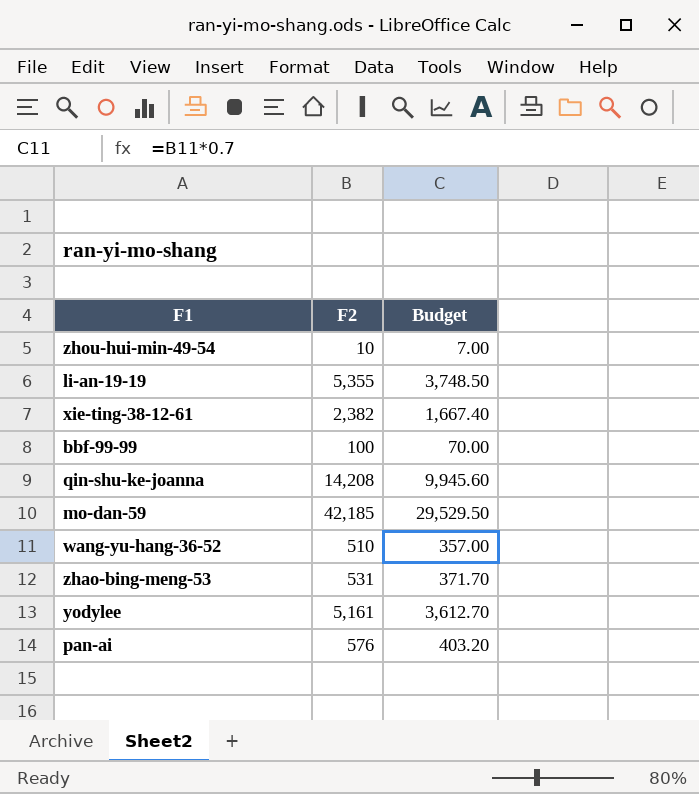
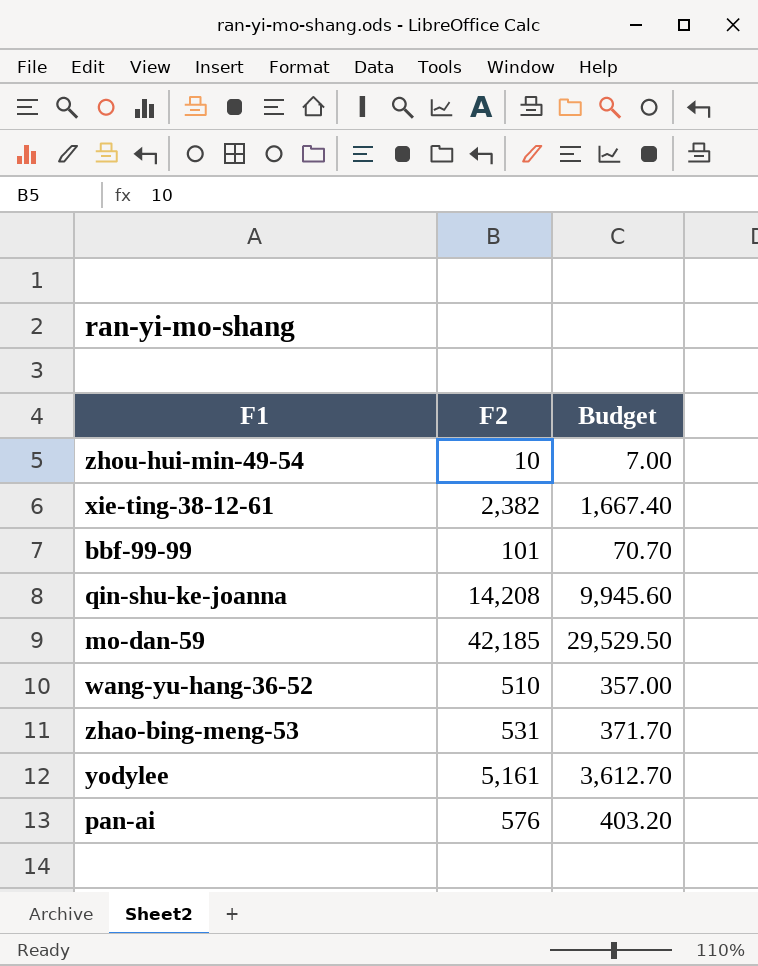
row li-an-19-19: 5,355 | 3,748.50 -> none
bbf-99-99 | F2: 100 -> 101
bbf-99-99 | Budget: 70.00 -> 70.70

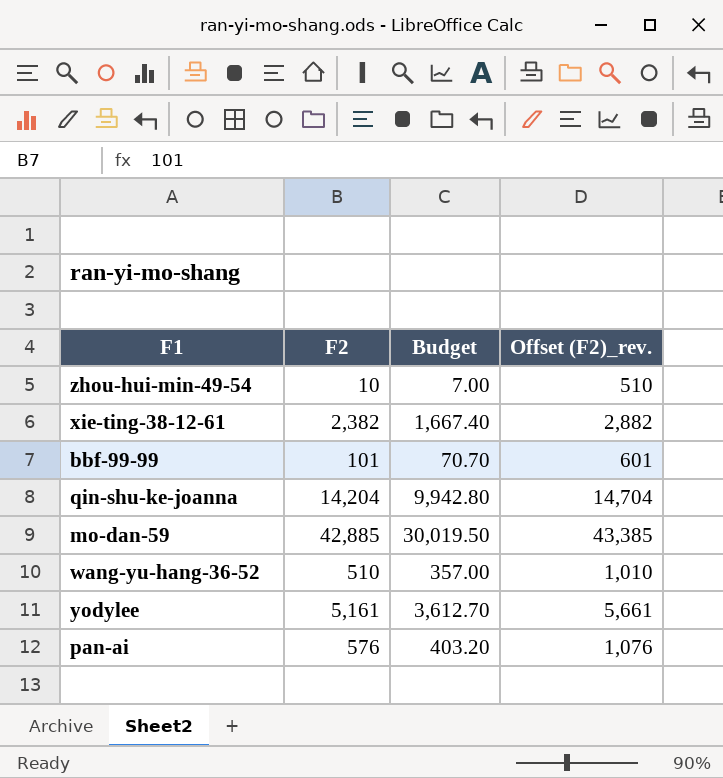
column Offset (F2)_rev. | formula: none -> [F2] + 500
row zhao-bing-meng-53: 531 | 371.70 -> none
qin-shu-ke-joanna | F2: 14,208 -> 14,204
qin-shu-ke-joanna | Budget: 9,945.60 -> 9,942.80
mo-dan-59 | F2: 42,185 -> 42,885
mo-dan-59 | Budget: 29,529.50 -> 30,019.50

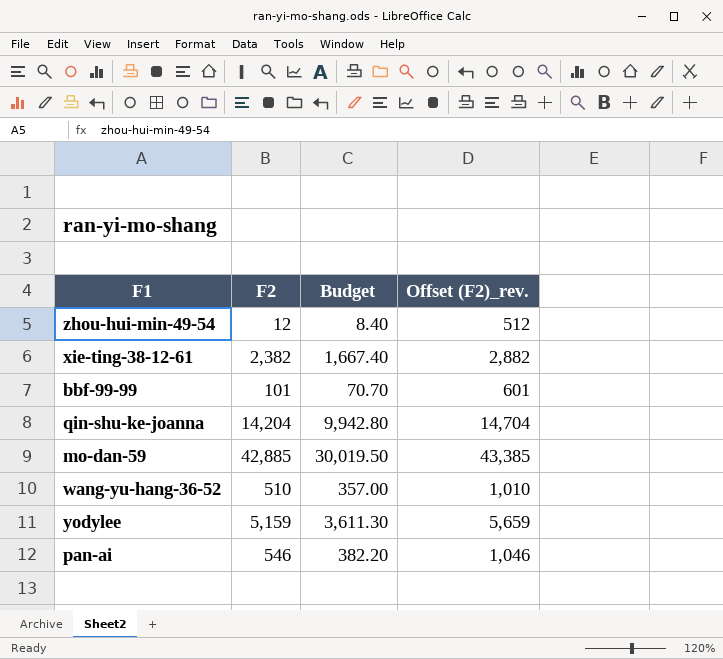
zhou-hui-min-49-54 | F2: 10 -> 12
zhou-hui-min-49-54 | Budget: 7.00 -> 8.40
zhou-hui-min-49-54 | Offset (F2)_rev.: 510 -> 512
yodylee | F2: 5,161 -> 5,159
yodylee | Budget: 3,612.70 -> 3,611.30
yodylee | Offset (F2)_rev.: 5,661 -> 5,659
pan-ai | F2: 576 -> 546
pan-ai | Budget: 403.20 -> 382.20
pan-ai | Offset (F2)_rev.: 1,076 -> 1,046

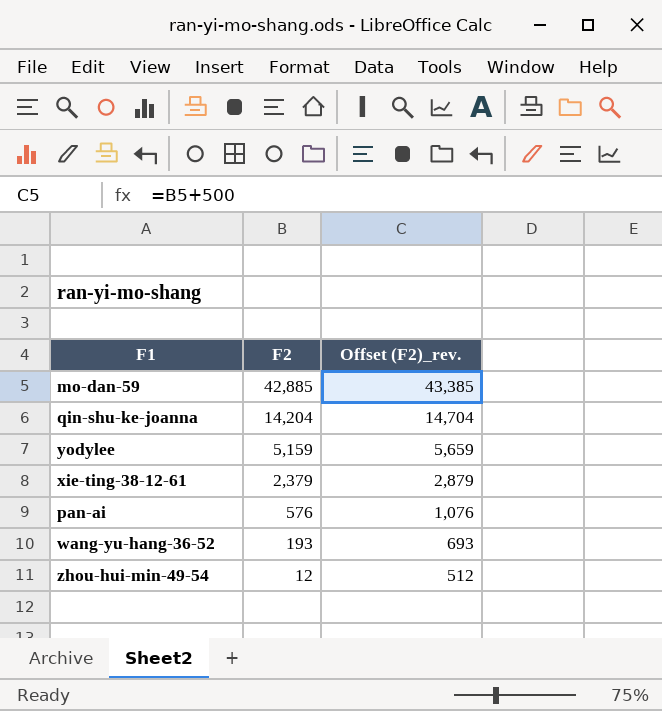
row order: none -> F2 descending
column Budget | formula: [F2] * 0.7 -> none
row bbf-99-99: 101 | 70.70 | 601 -> none
xie-ting-38-12-61 | F2: 2,382 -> 2,379
xie-ting-38-12-61 | Offset (F2)_rev.: 2,882 -> 2,879
pan-ai | F2: 546 -> 576
pan-ai | Offset (F2)_rev.: 1,046 -> 1,076
wang-yu-hang-36-52 | F2: 510 -> 193
wang-yu-hang-36-52 | Offset (F2)_rev.: 1,010 -> 693

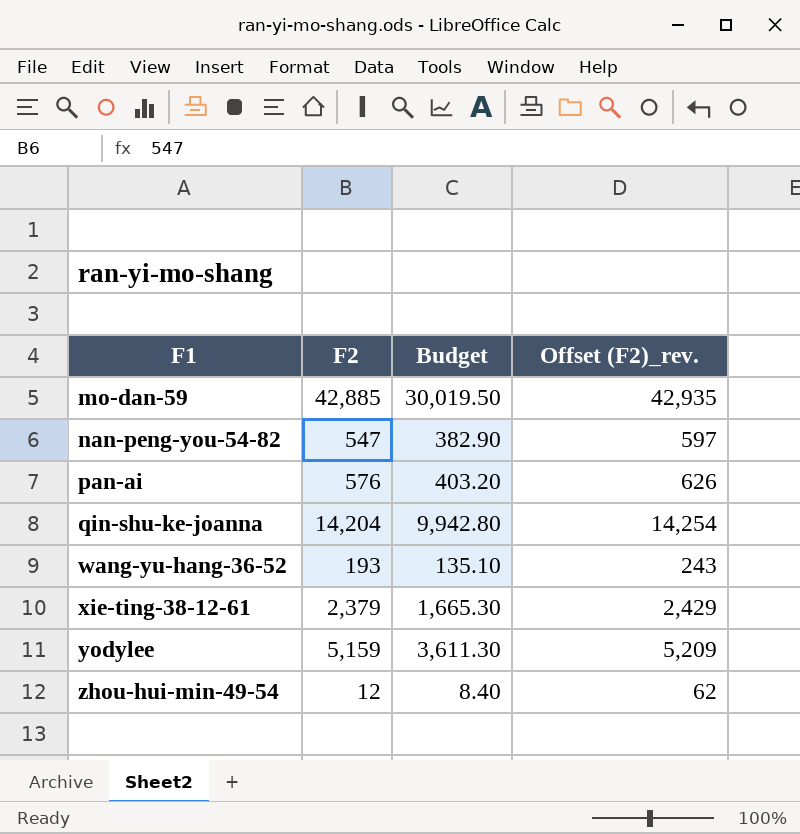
row order: F2 descending -> F1 ascending
column Budget | formula: none -> [F2] * 0.7
column Offset (F2)_rev. | formula: [F2] + 500 -> [F2] + 50
row nan-peng-you-54-82: none -> 547 | 382.90 | 597

